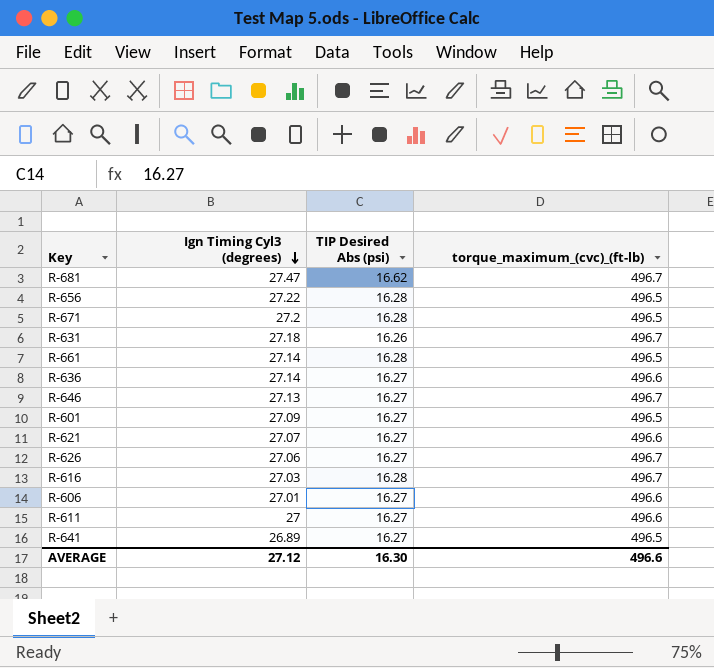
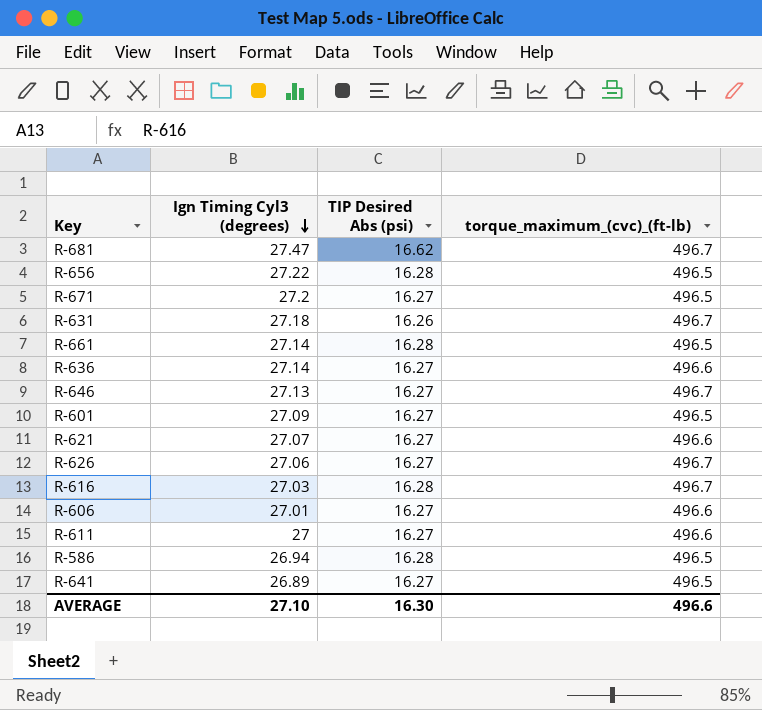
R-671 | TIP Desired Abs (psi): 16.28 -> 16.27
row R-586: none -> 26.94 | 16.28 | 496.5
AVERAGE | Ign Timing Cyl3 (degrees): 27.12 -> 27.10

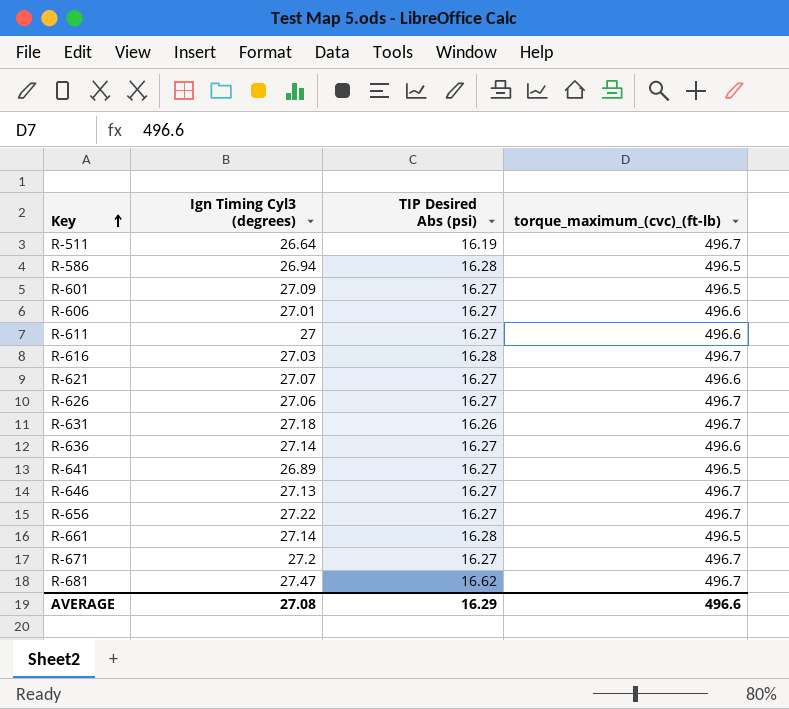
row order: Ign Timing Cyl3 (degrees) descending -> Key ascending
row R-511: none -> 26.64 | 16.19 | 496.7
R-656 | TIP Desired Abs (psi): 16.28 -> 16.27
R-656 | torque_maximum_(cvc)_(ft-lb): 496.5 -> 496.7
R-671 | torque_maximum_(cvc)_(ft-lb): 496.5 -> 496.7
AVERAGE | Ign Timing Cyl3 (degrees): 27.10 -> 27.08
AVERAGE | TIP Desired Abs (psi): 16.30 -> 16.29

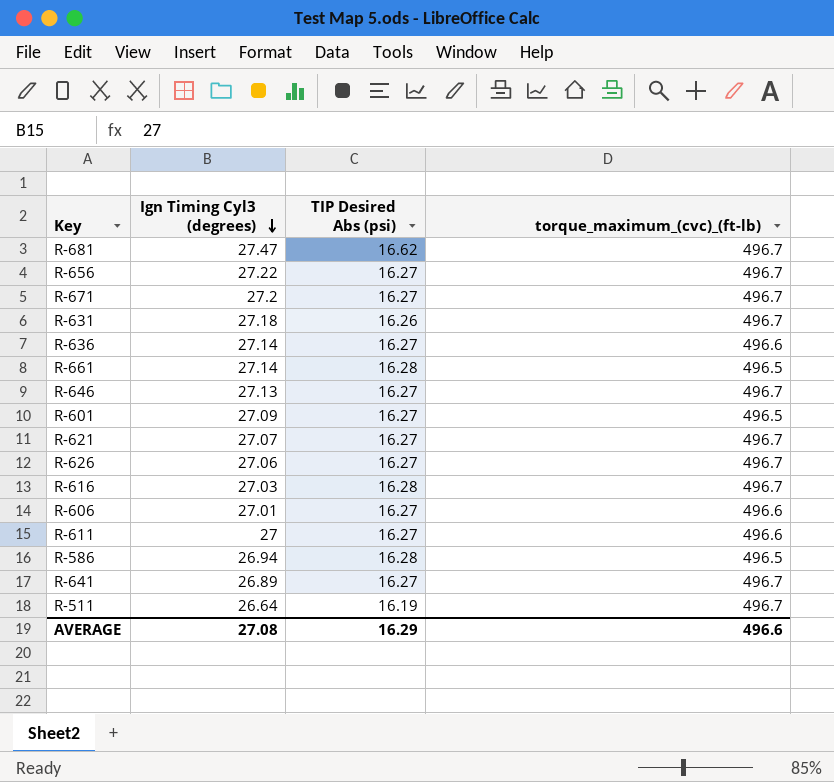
row order: Key ascending -> Ign Timing Cyl3 (degrees) descending
R-621 | torque_maximum_(cvc)_(ft-lb): 496.6 -> 496.7
R-641 | torque_maximum_(cvc)_(ft-lb): 496.5 -> 496.7

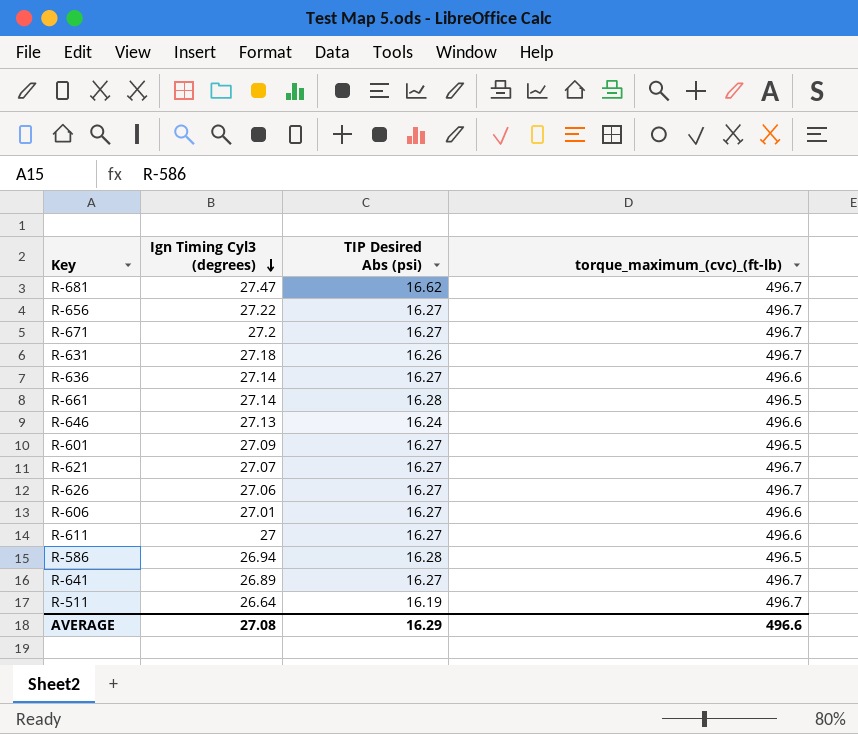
row R-616: 27.03 | 16.28 | 496.7 -> none
R-646 | TIP Desired Abs (psi): 16.27 -> 16.24
R-646 | torque_maximum_(cvc)_(ft-lb): 496.7 -> 496.6

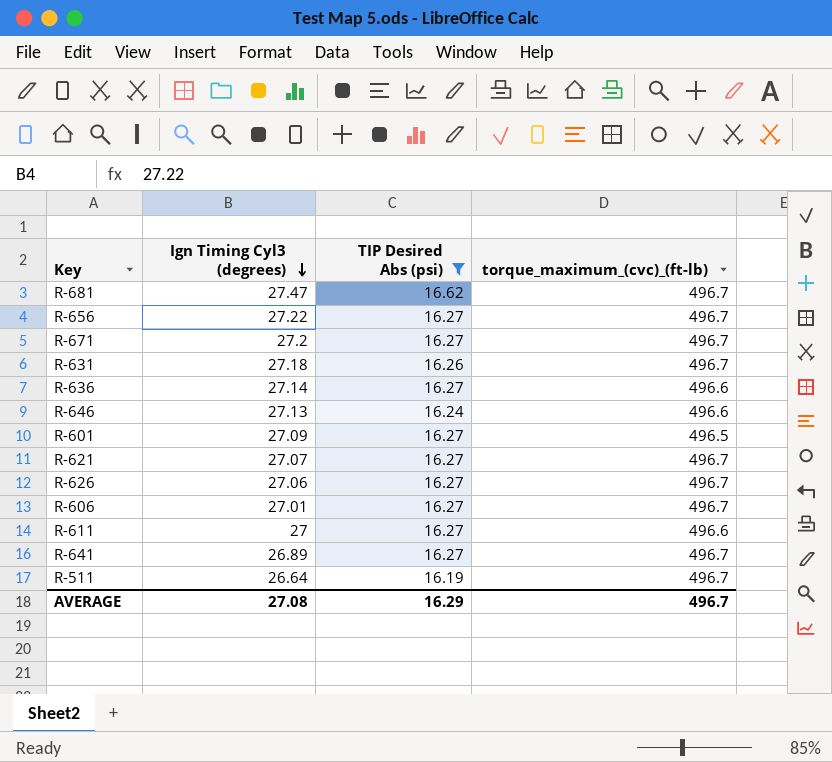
filter: none -> TIP Desired Abs (psi) != 16.28
R-606 | torque_maximum_(cvc)_(ft-lb): 496.6 -> 496.7
AVERAGE | torque_maximum_(cvc)_(ft-lb): 496.6 -> 496.7

